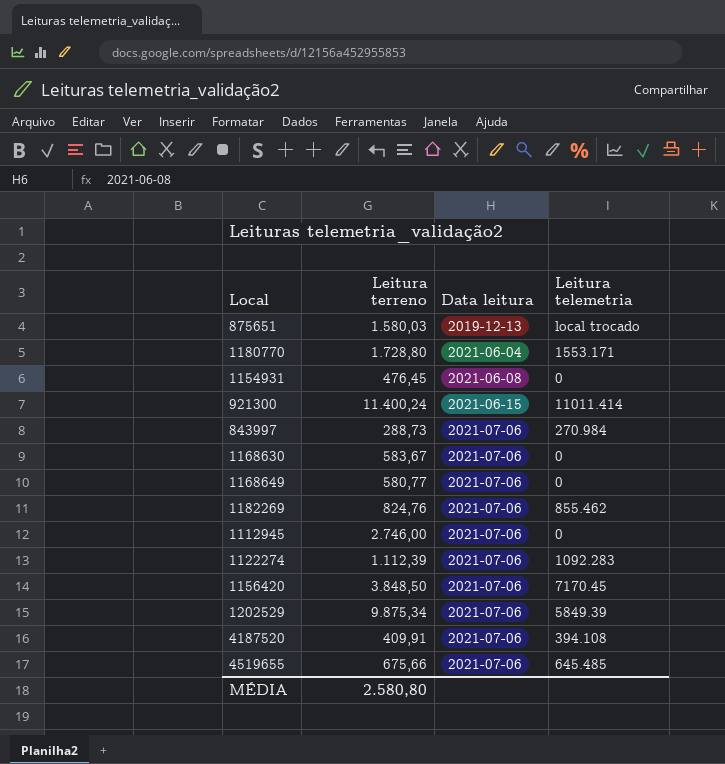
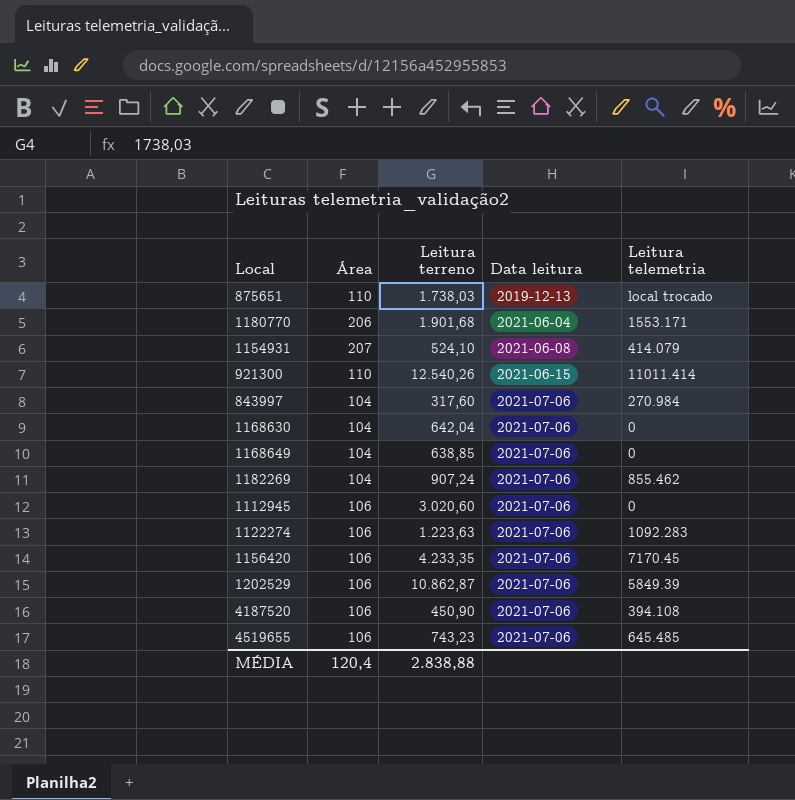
column Área | position: none -> 2
875651 | Leitura terreno: 1.580,03 -> 1.738,03
1180770 | Leitura terreno: 1.728,80 -> 1.901,68
1154931 | Leitura terreno: 476,45 -> 524,10
1154931 | Leitura telemetria: 0 -> 414.079
921300 | Leitura terreno: 11.400,24 -> 12.540,26
843997 | Leitura terreno: 288,73 -> 317,60
1168630 | Leitura terreno: 583,67 -> 642,04
1168649 | Leitura terreno: 580,77 -> 638,85
1182269 | Leitura terreno: 824,76 -> 907,24
1112945 | Leitura terreno: 2.746,00 -> 3.020,60
1122274 | Leitura terreno: 1.112,39 -> 1.223,63
1156420 | Leitura terreno: 3.848,50 -> 4.233,35
1202529 | Leitura terreno: 9.875,34 -> 10.862,87
4187520 | Leitura terreno: 409,91 -> 450,90
4519655 | Leitura terreno: 675,66 -> 743,23
MÉDIA | Leitura terreno: 2.580,80 -> 2.838,88

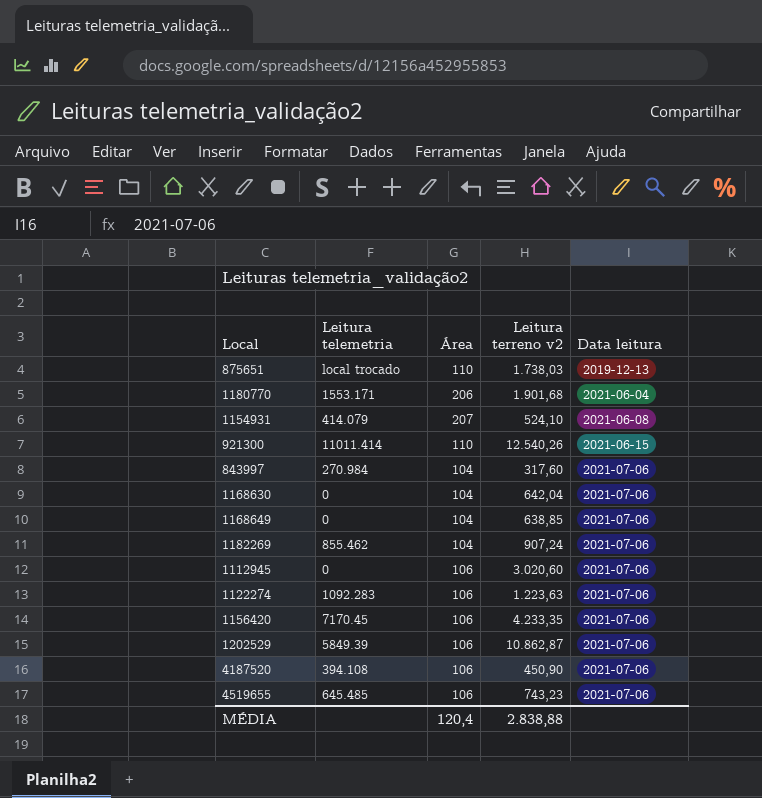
column Leitura telemetria | position: 5 -> 2
column name: Leitura terreno -> Leitura terreno v2

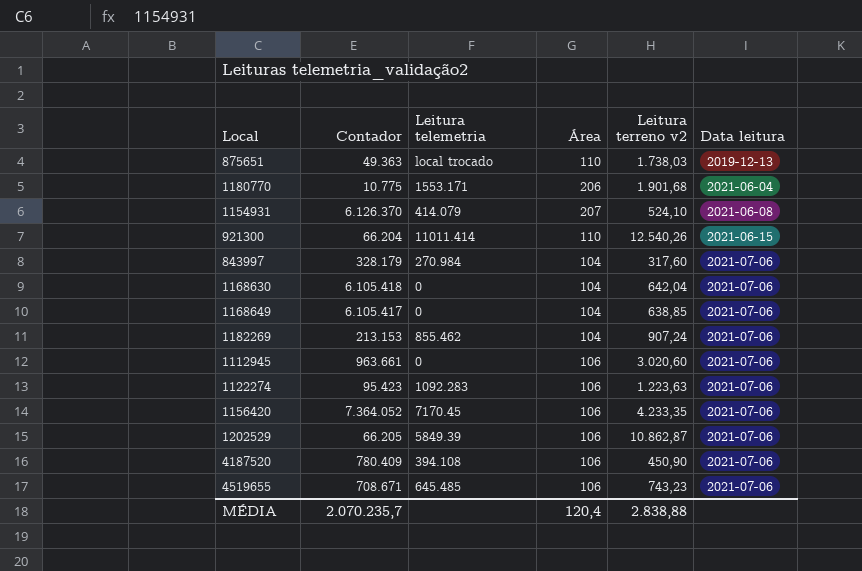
column Contador | position: none -> 2

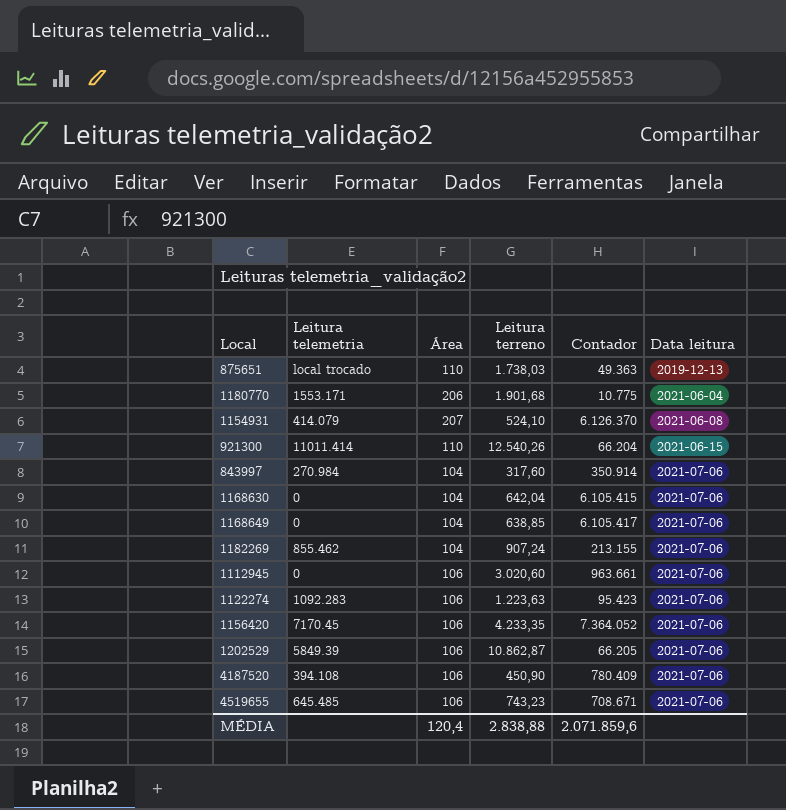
column name: Leitura terreno v2 -> Leitura terreno
column Contador | position: 2 -> 5
843997 | Contador: 328.179 -> 350.914
1168630 | Contador: 6.105.418 -> 6.105.415
1182269 | Contador: 213.153 -> 213.155
MÉDIA | Contador: 2.070.235,7 -> 2.071.859,6

